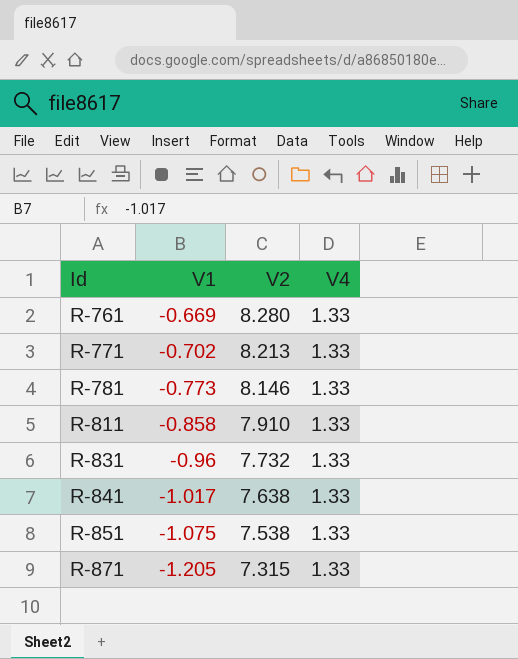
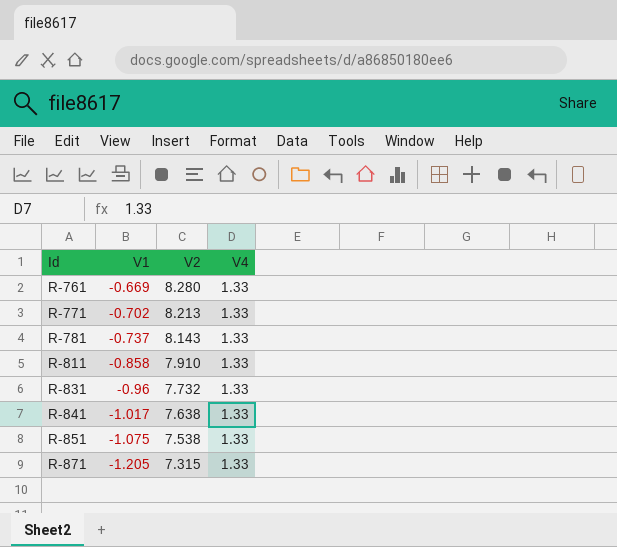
R-781 | V1: -0.773 -> -0.737
R-781 | V2: 8.146 -> 8.143

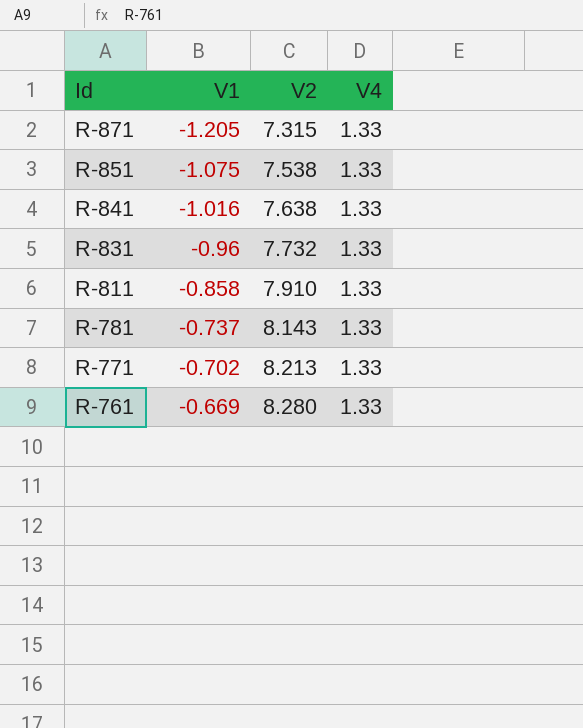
row order: Id ascending -> Id descending
R-841 | V1: -1.017 -> -1.016

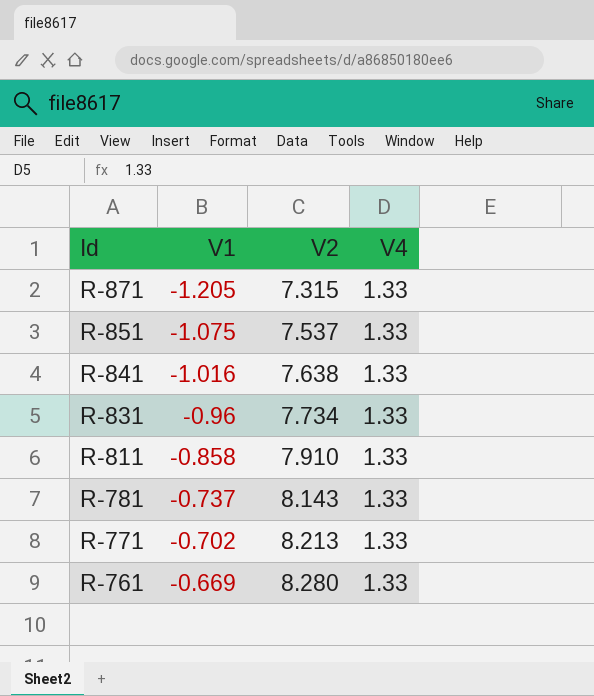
R-851 | V2: 7.538 -> 7.537
R-831 | V2: 7.732 -> 7.734

